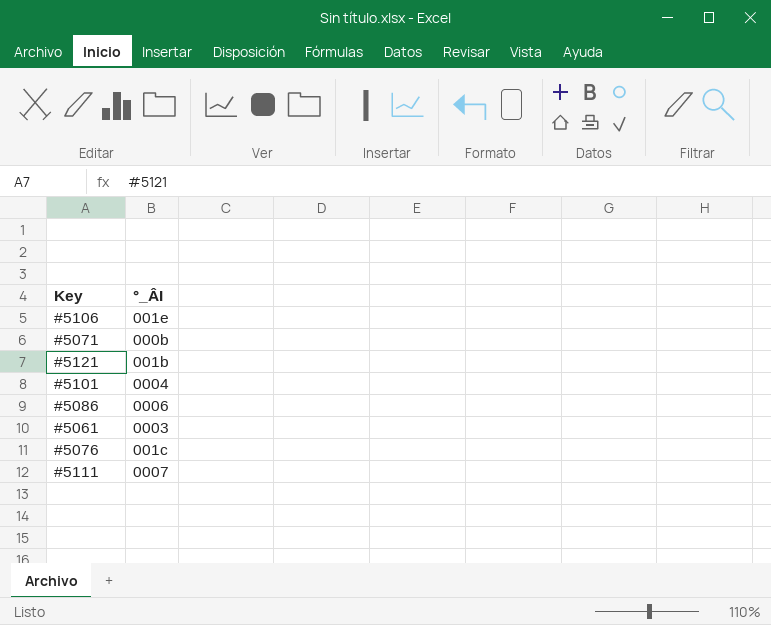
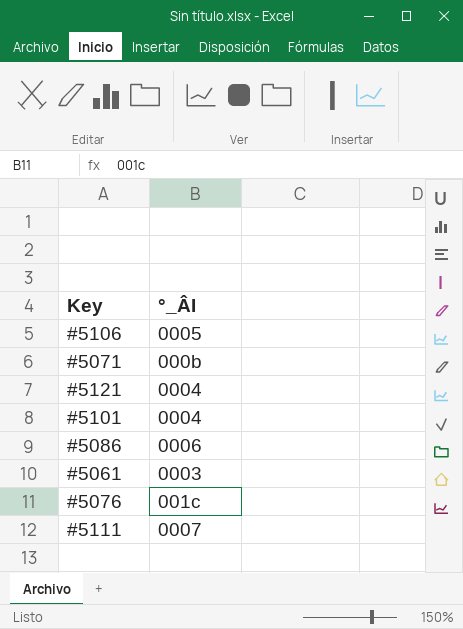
#5106 | °_ÂI: 001e -> 0005
#5121 | °_ÂI: 001b -> 0004

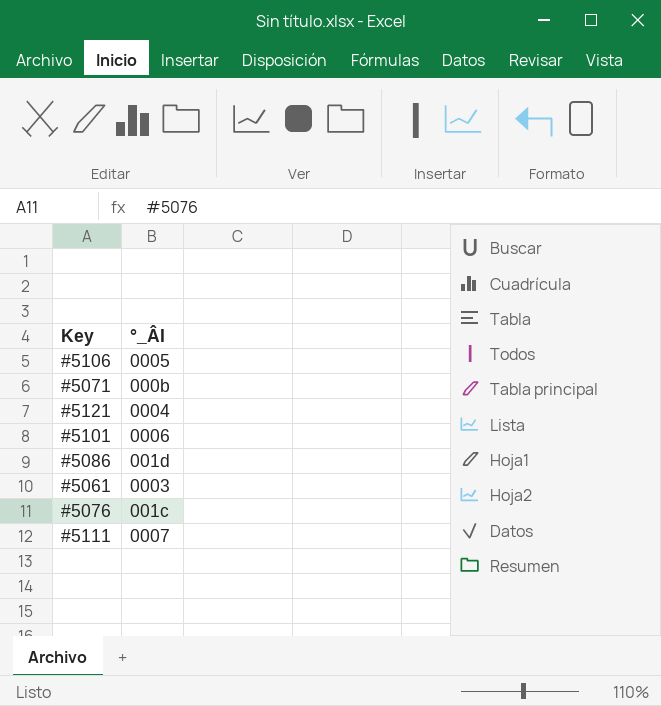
#5101 | °_ÂI: 0004 -> 0006
#5086 | °_ÂI: 0006 -> 001d

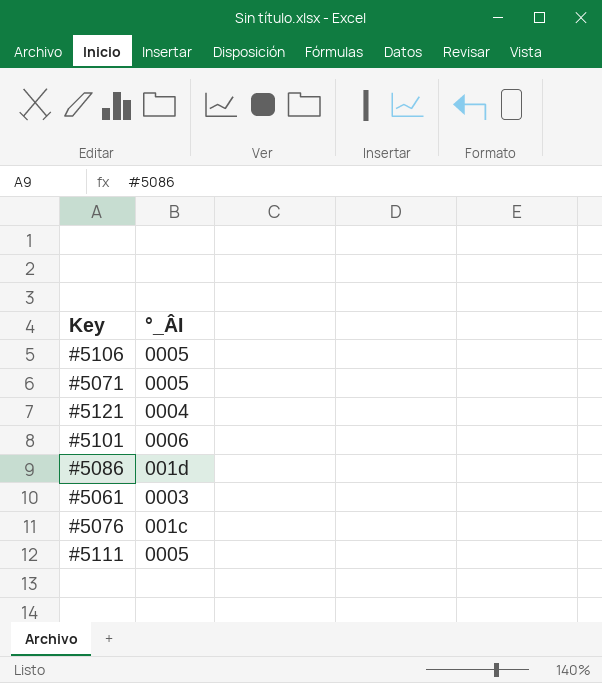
#5071 | °_ÂI: 000b -> 0005
#5111 | °_ÂI: 0007 -> 0005

